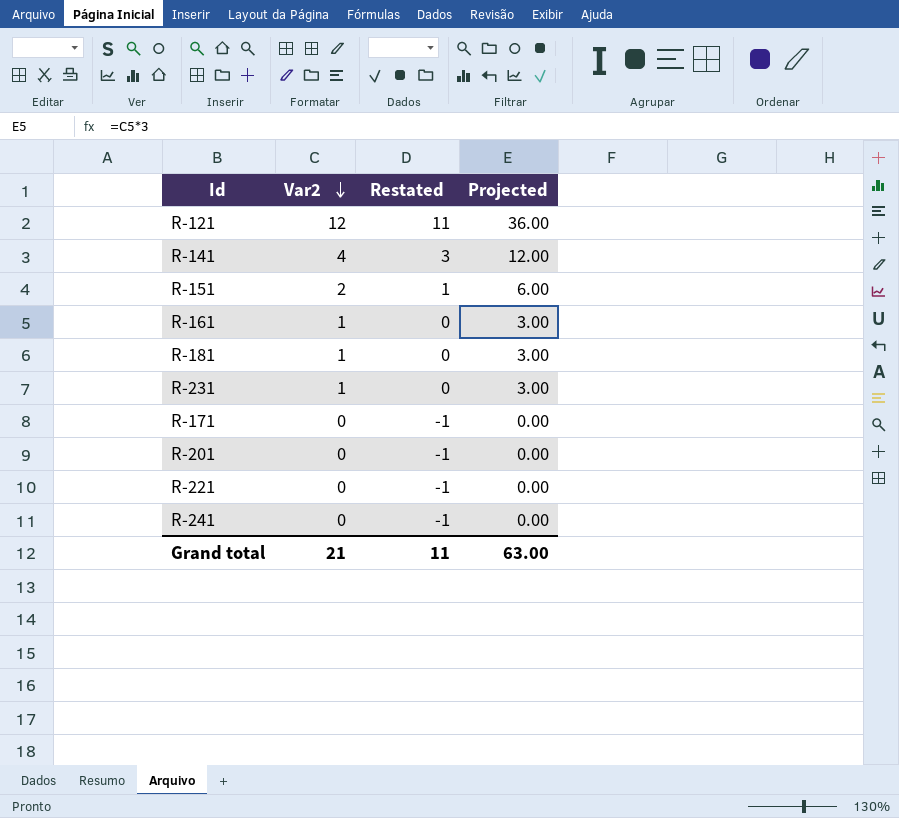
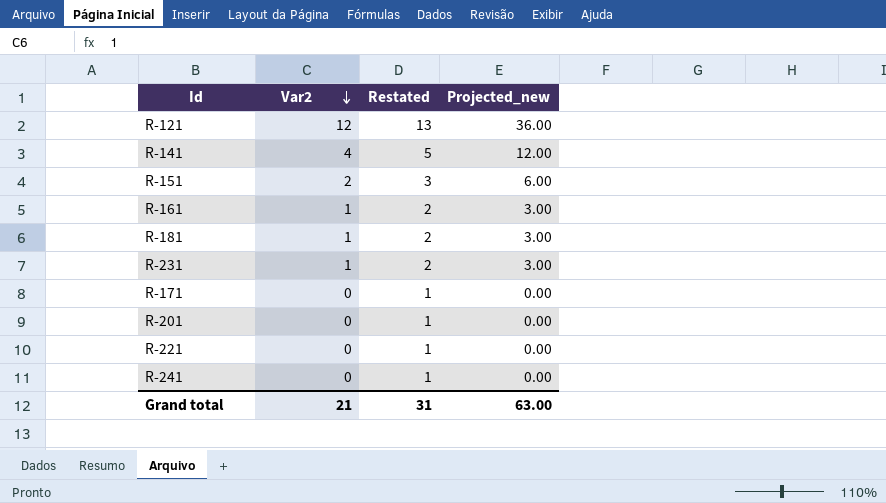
column Restated | formula: [Var2] - 1 -> [Var2] + 1
column name: Projected -> Projected_new
Grand total | Restated: 11 -> 31

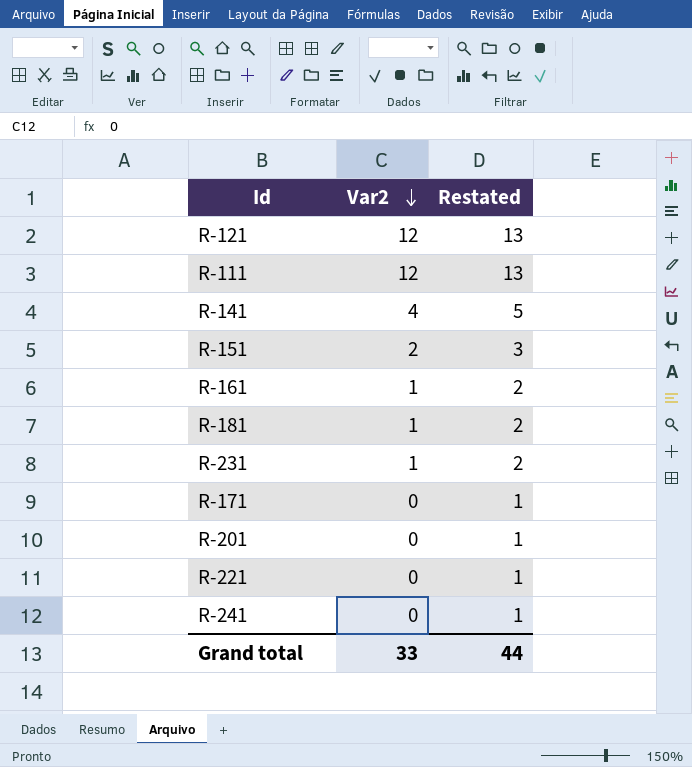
column Projected_new | formula: [Var2] * 3 -> none
row R-111: none -> 12 | 13
Grand total | Var2: 21 -> 33
Grand total | Restated: 31 -> 44

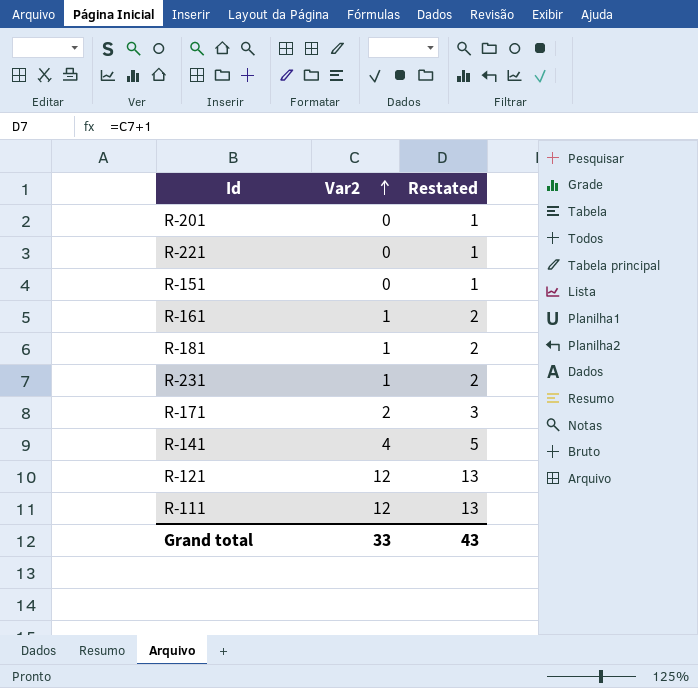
row order: Var2 descending -> Var2 ascending
row R-241: 0 | 1 -> none
R-151 | Var2: 2 -> 0
R-151 | Restated: 3 -> 1
R-171 | Var2: 0 -> 2
R-171 | Restated: 1 -> 3
Grand total | Restated: 44 -> 43

